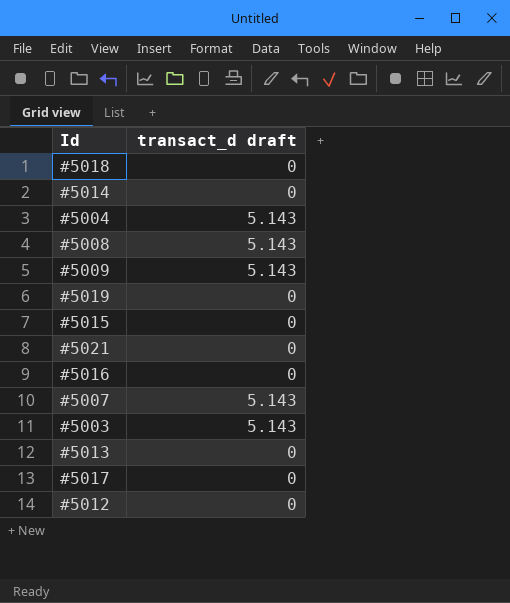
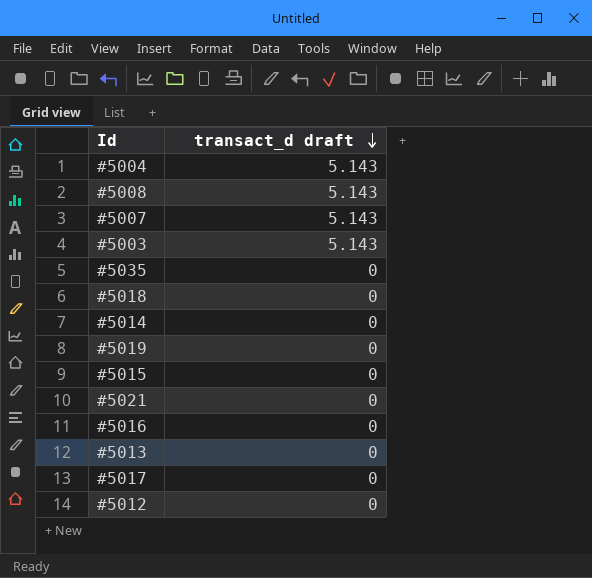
row order: none -> transact_d draft descending
row #5009: 5.143 -> none
row #5035: none -> 0

